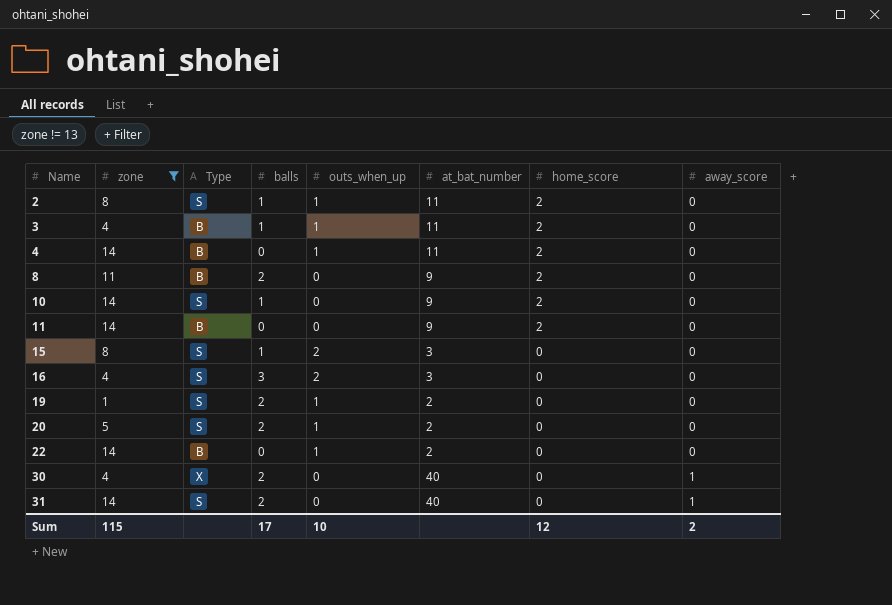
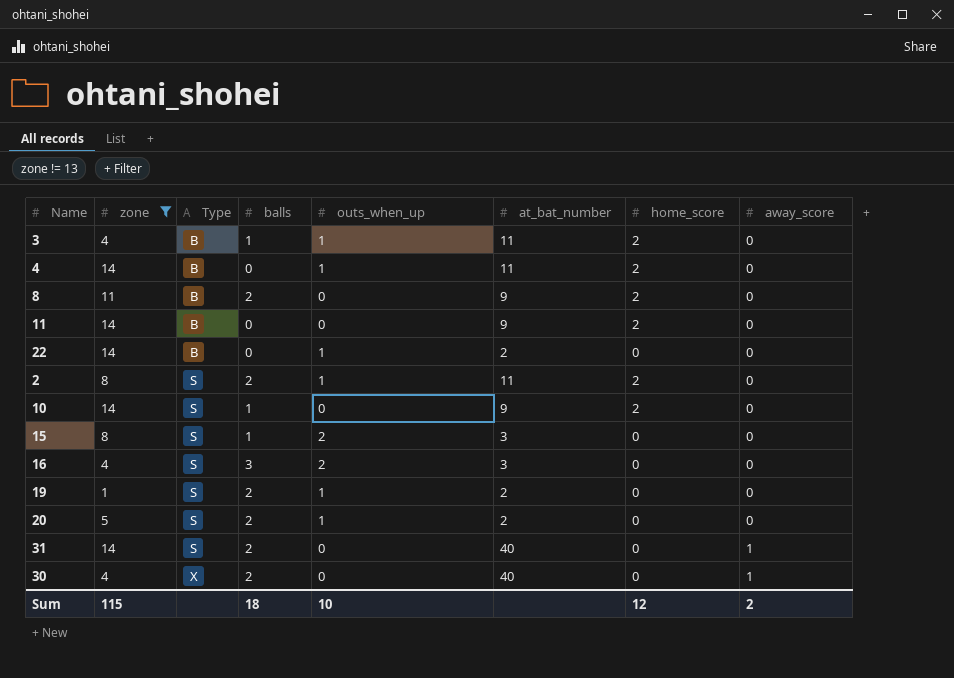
row order: Name ascending -> Type ascending
2 | balls: 1 -> 2
Sum | balls: 17 -> 18

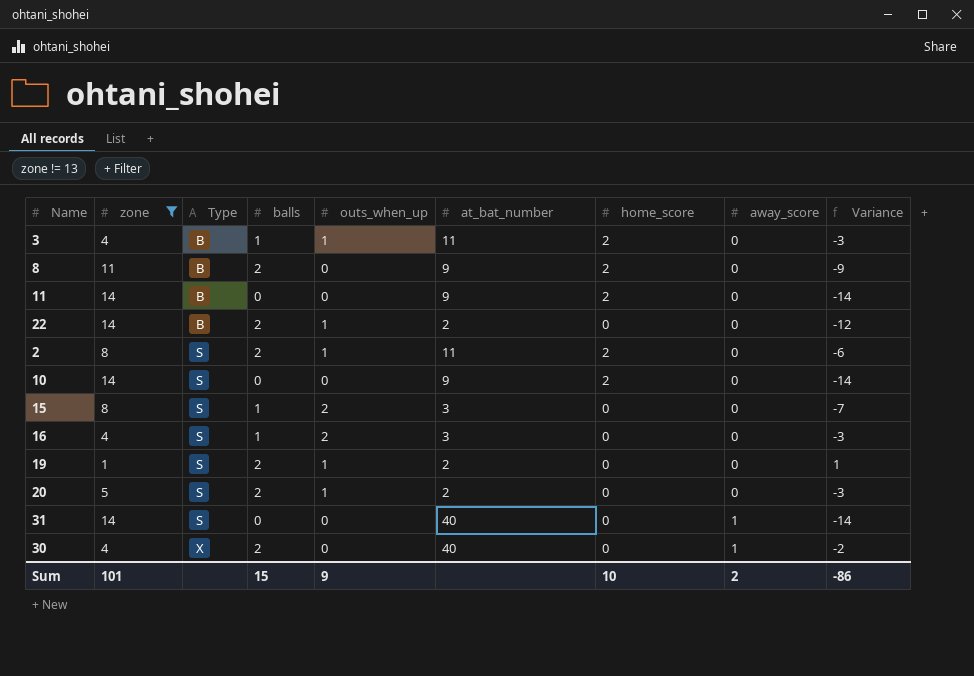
column Variance | formula: none -> [balls] - [zone]
row 4: 14 | B | 0 | 1 | 11 | 2 | 0 -> none
22 | balls: 0 -> 2
10 | balls: 1 -> 0
16 | balls: 3 -> 1
31 | balls: 2 -> 0
Sum | zone: 115 -> 101
Sum | balls: 18 -> 15
Sum | outs_when_up: 10 -> 9
Sum | home_score: 12 -> 10

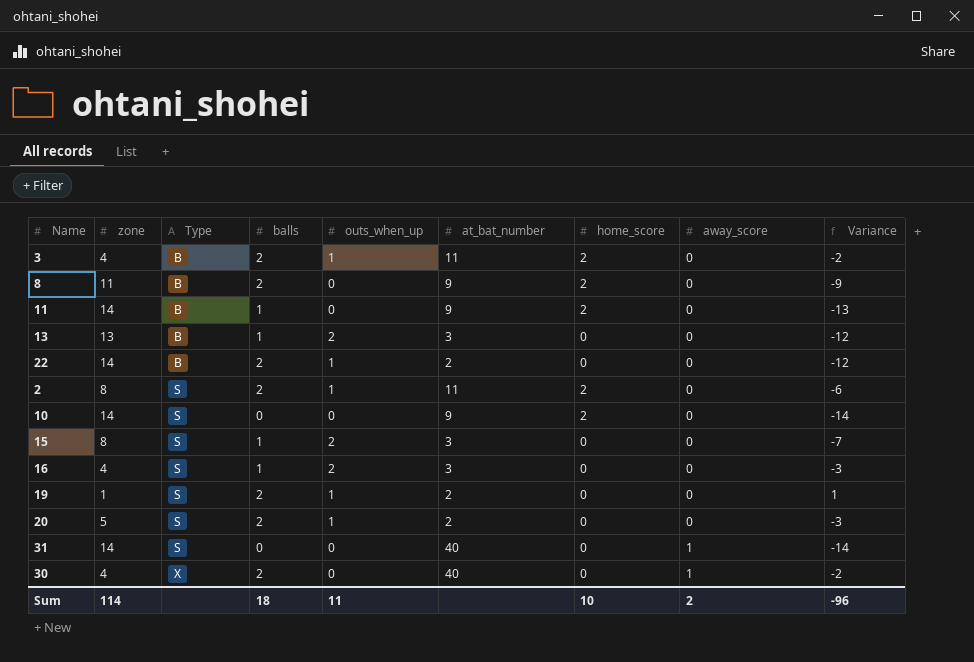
filter: zone != 13 -> none
3 | balls: 1 -> 2
3 | Variance: -3 -> -2
11 | balls: 0 -> 1
11 | Variance: -14 -> -13
Sum | zone: 101 -> 114
Sum | balls: 15 -> 18
Sum | outs_when_up: 9 -> 11
Sum | Variance: -86 -> -96

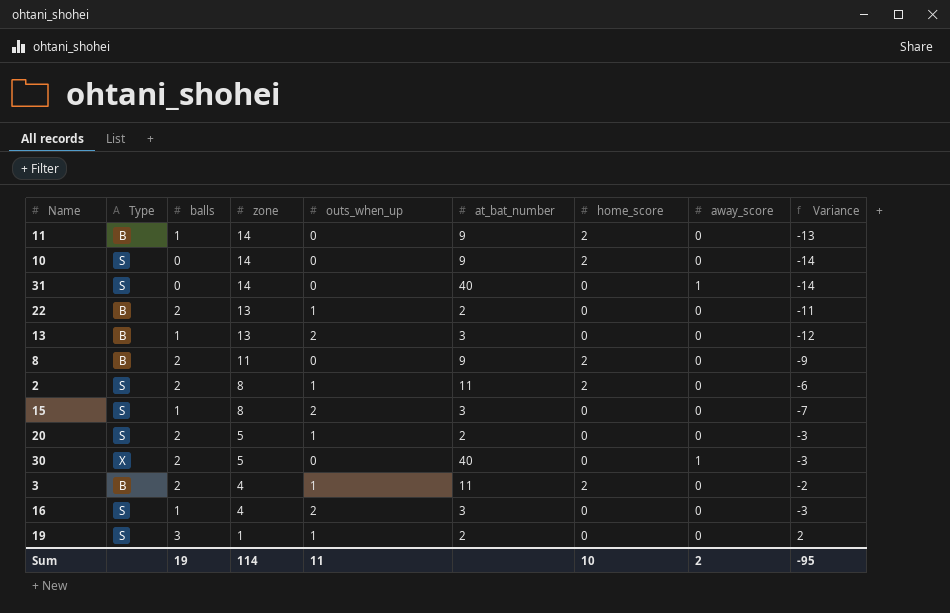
row order: Type ascending -> zone descending
column zone | position: 2 -> 4
22 | zone: 14 -> 13
22 | Variance: -12 -> -11
30 | zone: 4 -> 5
30 | Variance: -2 -> -3
19 | balls: 2 -> 3
19 | Variance: 1 -> 2
Sum | balls: 18 -> 19
Sum | Variance: -96 -> -95

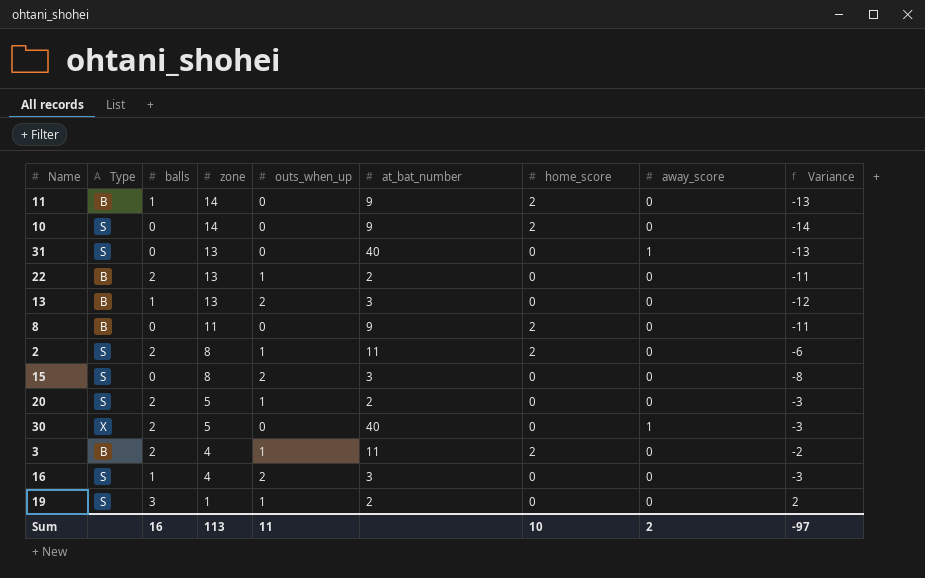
31 | zone: 14 -> 13
31 | Variance: -14 -> -13
8 | balls: 2 -> 0
8 | Variance: -9 -> -11
15 | balls: 1 -> 0
15 | Variance: -7 -> -8
Sum | balls: 19 -> 16
Sum | zone: 114 -> 113
Sum | Variance: -95 -> -97

